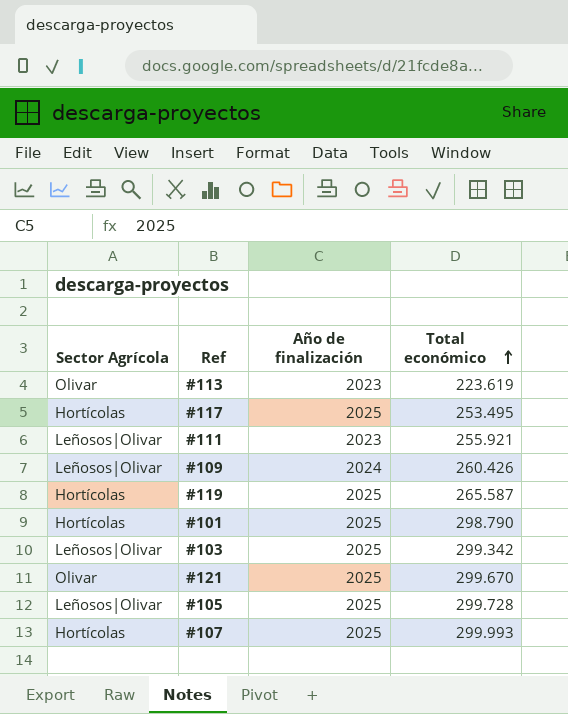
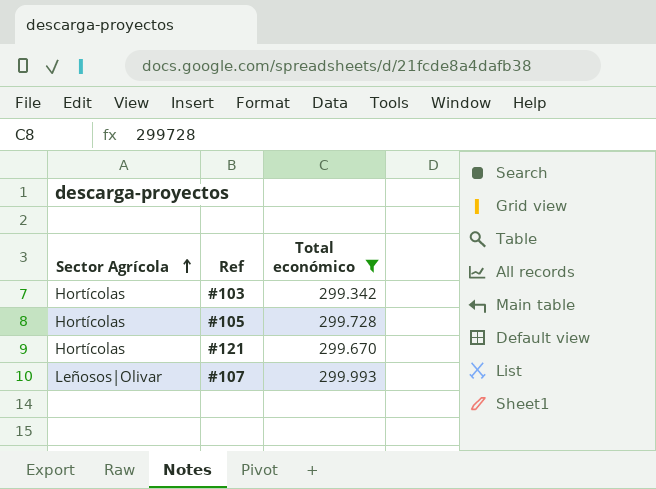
filter: none -> Total económico >= 299.342
row order: Total económico ascending -> Sector Agrícola ascending
column Año de finalización | position: 3 -> none
#103 | Sector Agrícola: Leñosos|Olivar -> Hortícolas
#105 | Sector Agrícola: Leñosos|Olivar -> Hortícolas
#121 | Sector Agrícola: Olivar -> Hortícolas
#107 | Sector Agrícola: Hortícolas -> Leñosos|Olivar

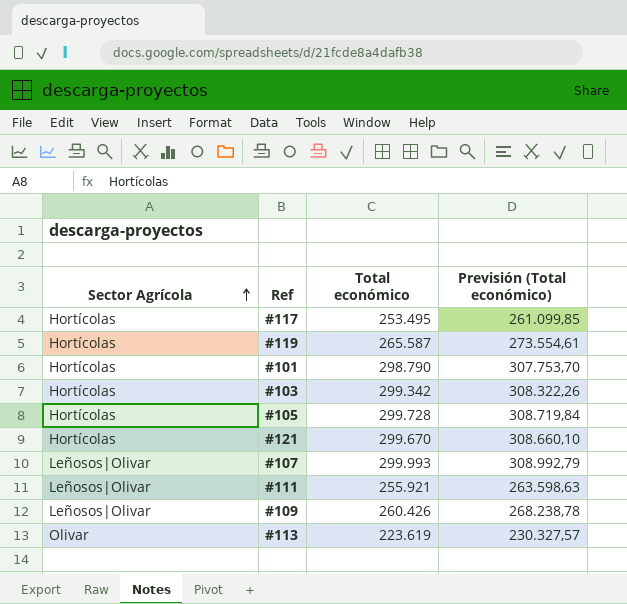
filter: Total económico >= 299.342 -> none
column Previsión (Total económico) | formula: none -> [Total económico] * 1,03

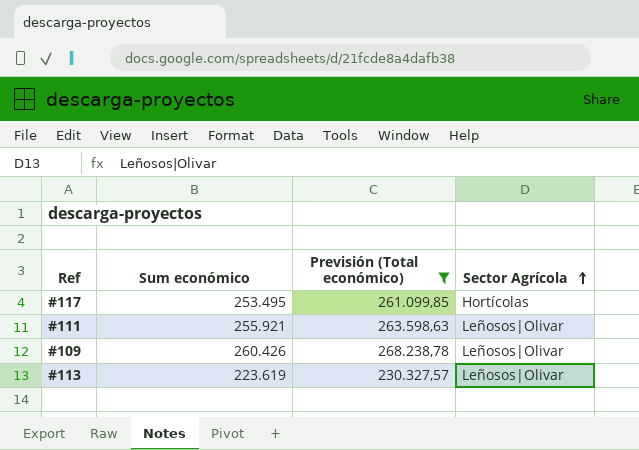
filter: none -> Previsión (Total económico) <= 268.238,78
column name: Total económico -> Sum económico
column Sector Agrícola | position: 1 -> 4
#113 | Sector Agrícola: Olivar -> Leñosos|Olivar

